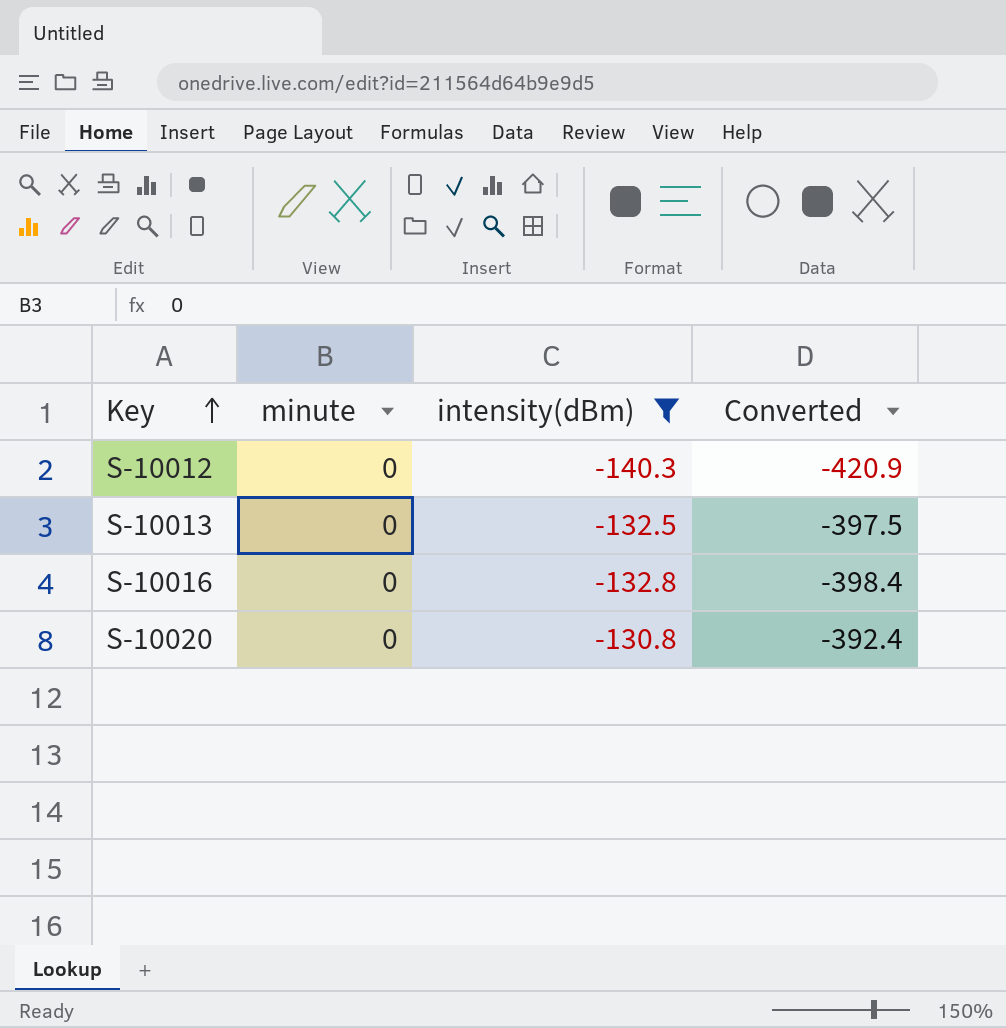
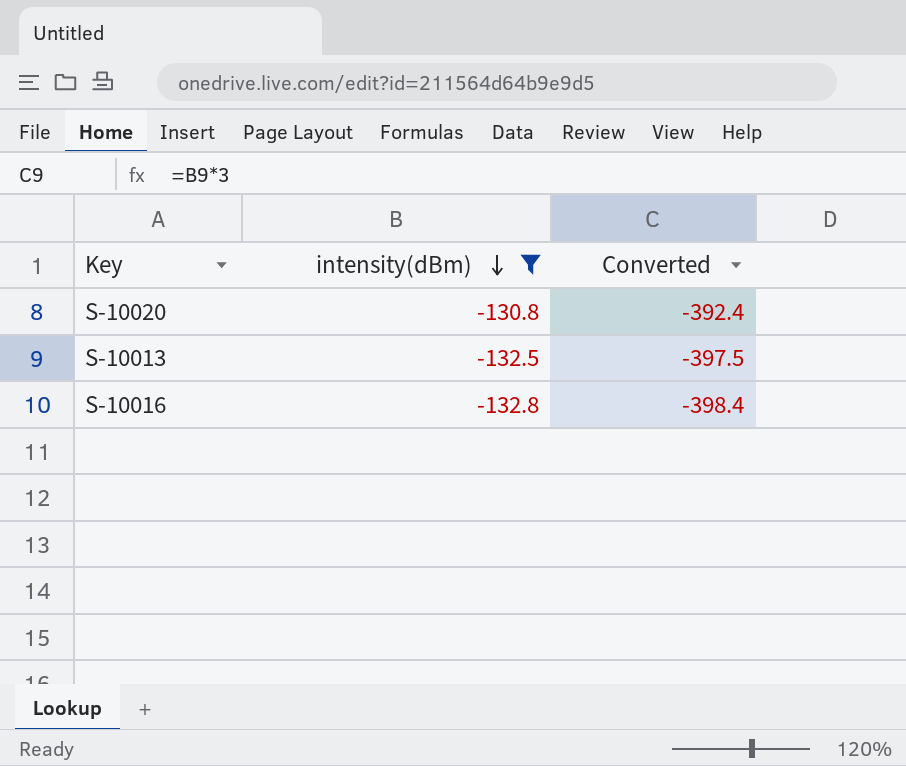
row order: Key ascending -> intensity(dBm) descending
column minute | position: 2 -> none
row S-10012: 0 | -140.3 | -420.9 -> none

